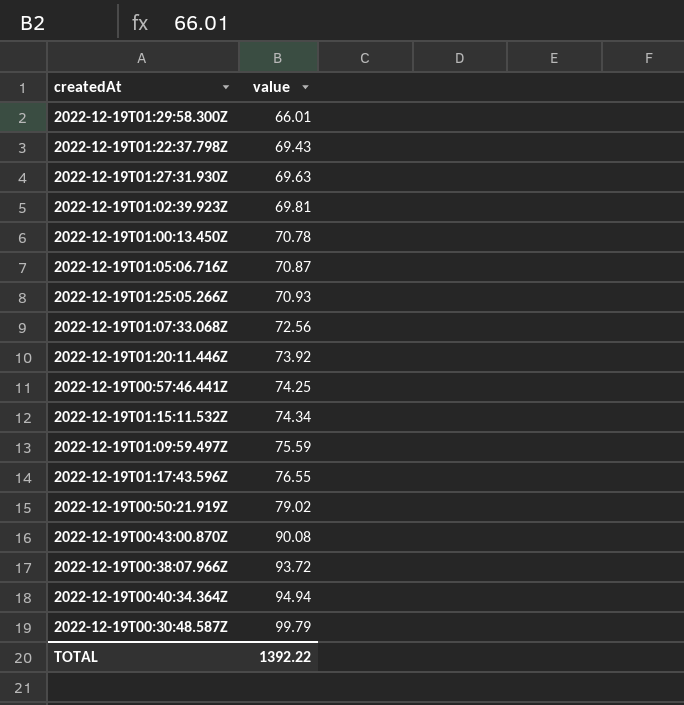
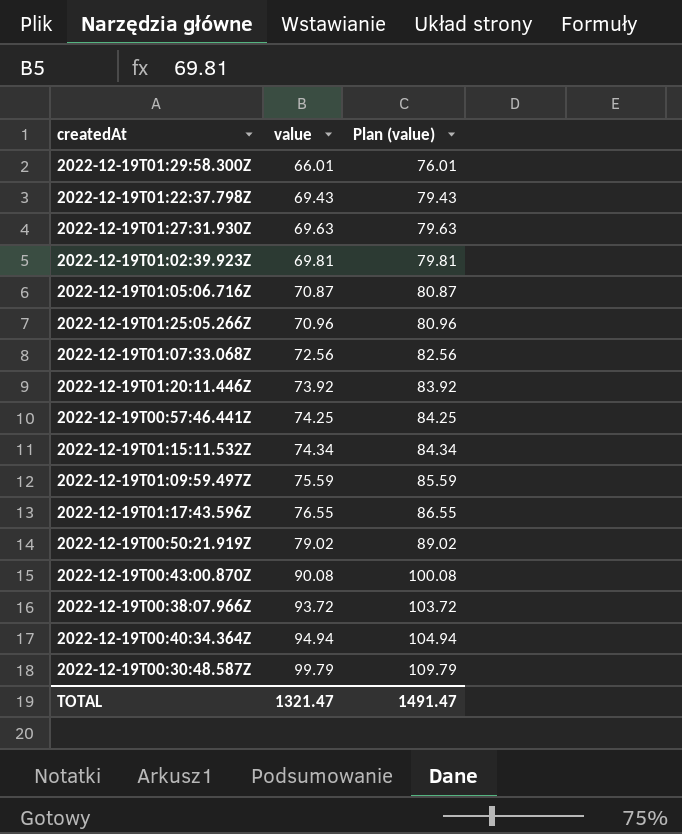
column Plan (value) | formula: none -> [value] + 10
row 2022-12-19T01:00:13.450Z: 70.78 -> none
2022-12-19T01:25:05.266Z | value: 70.93 -> 70.96
TOTAL | value: 1392.22 -> 1321.47

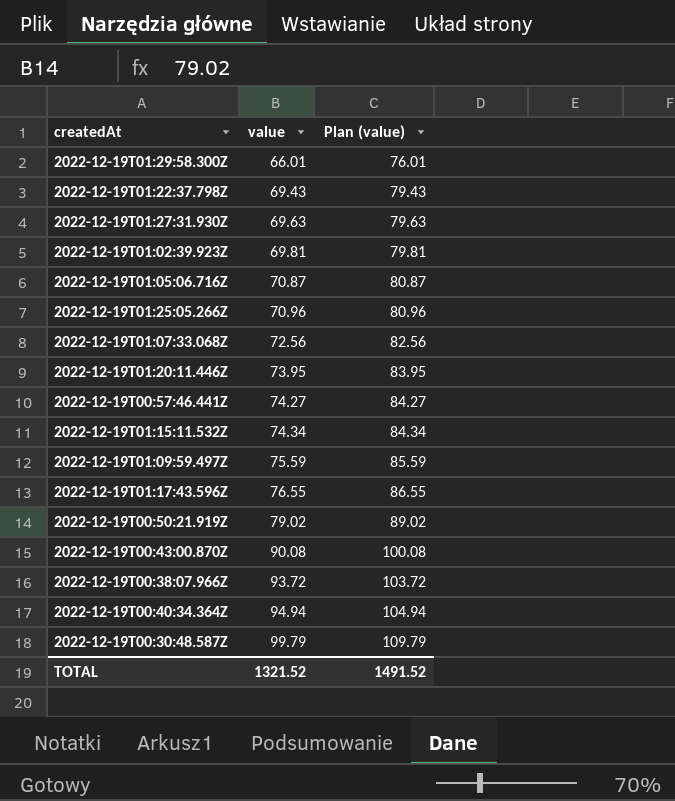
2022-12-19T01:20:11.446Z | value: 73.92 -> 73.95
2022-12-19T01:20:11.446Z | Plan (value): 83.92 -> 83.95
2022-12-19T00:57:46.441Z | value: 74.25 -> 74.27
2022-12-19T00:57:46.441Z | Plan (value): 84.25 -> 84.27
TOTAL | value: 1321.47 -> 1321.52
TOTAL | Plan (value): 1491.47 -> 1491.52

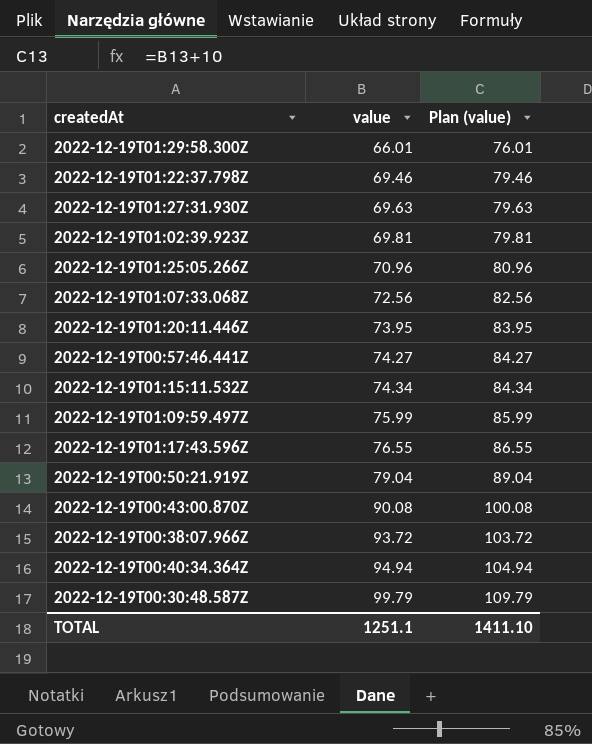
row 2022-12-19T01:05:06.716Z: 70.87 | 80.87 -> none
2022-12-19T01:22:37.798Z | value: 69.43 -> 69.46
2022-12-19T01:22:37.798Z | Plan (value): 79.43 -> 79.46
2022-12-19T01:09:59.497Z | value: 75.59 -> 75.99
2022-12-19T01:09:59.497Z | Plan (value): 85.59 -> 85.99
2022-12-19T00:50:21.919Z | value: 79.02 -> 79.04
2022-12-19T00:50:21.919Z | Plan (value): 89.02 -> 89.04
TOTAL | value: 1321.52 -> 1251.1
TOTAL | Plan (value): 1491.52 -> 1411.10

